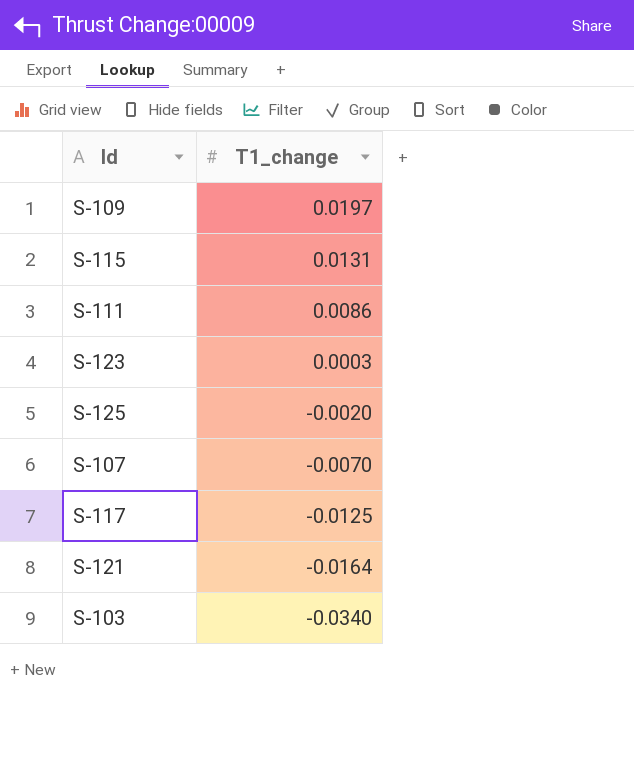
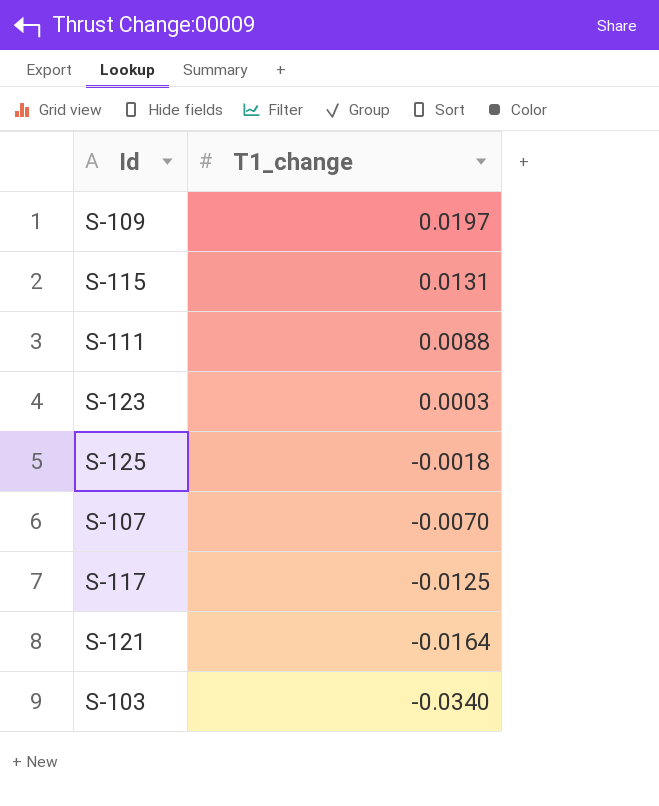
S-111 | T1_change: 0.0086 -> 0.0088
S-125 | T1_change: -0.0020 -> -0.0018

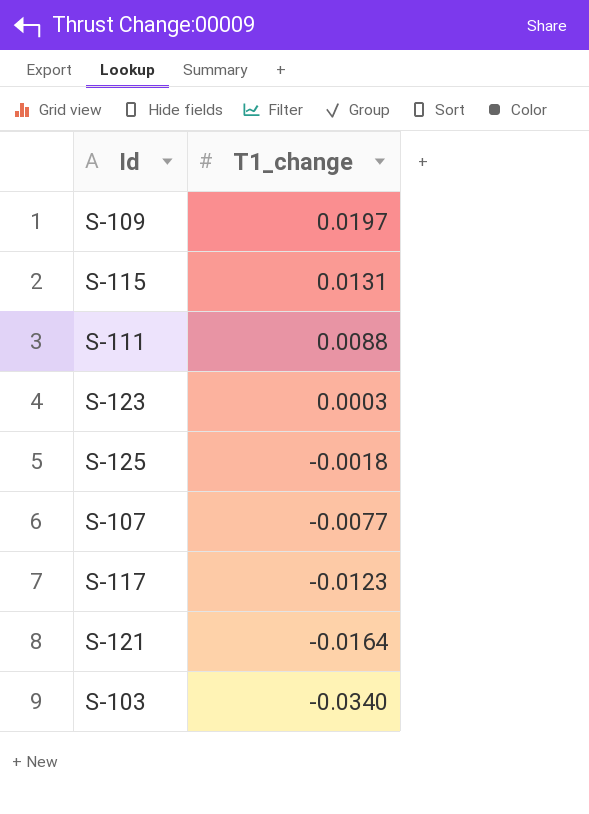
S-107 | T1_change: -0.0070 -> -0.0077
S-117 | T1_change: -0.0125 -> -0.0123

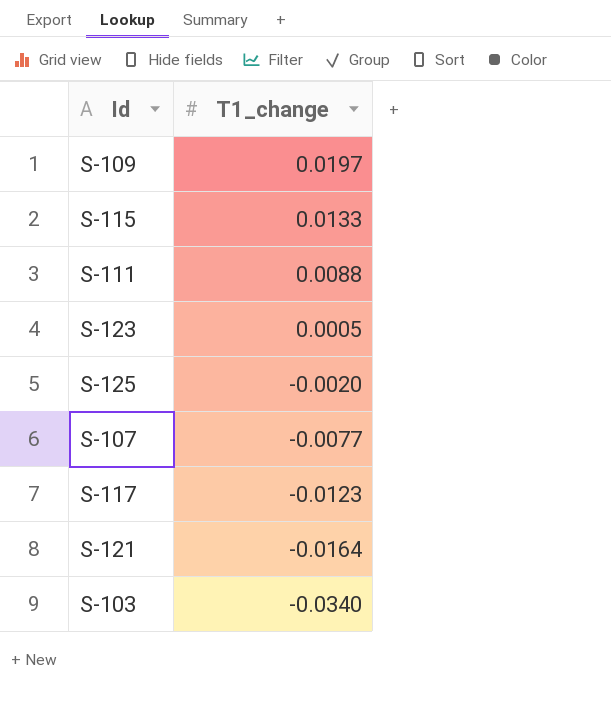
S-115 | T1_change: 0.0131 -> 0.0133
S-123 | T1_change: 0.0003 -> 0.0005
S-125 | T1_change: -0.0018 -> -0.0020

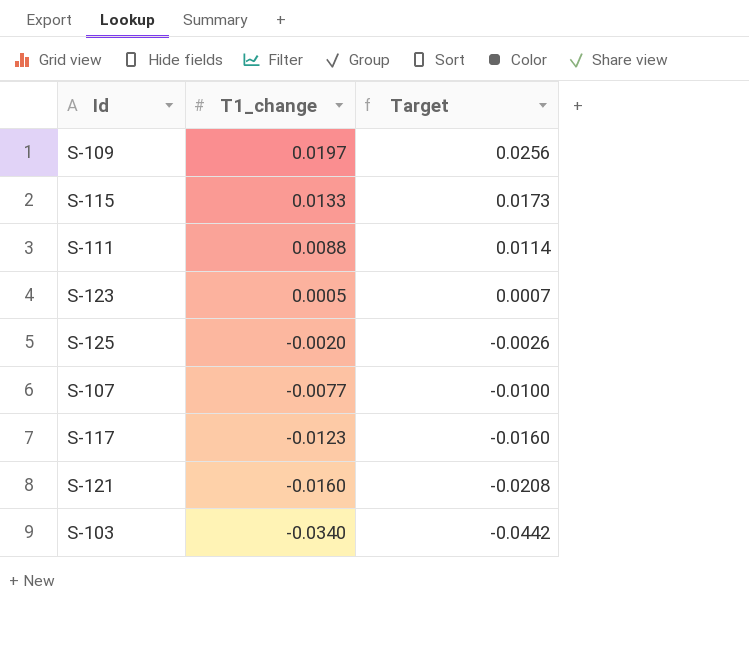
column Target | formula: none -> [T1_change] * 1.3
S-121 | T1_change: -0.0164 -> -0.0160

